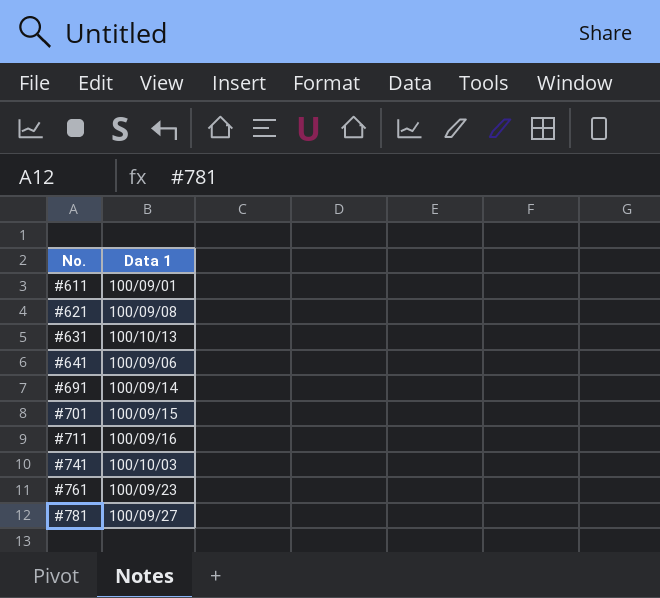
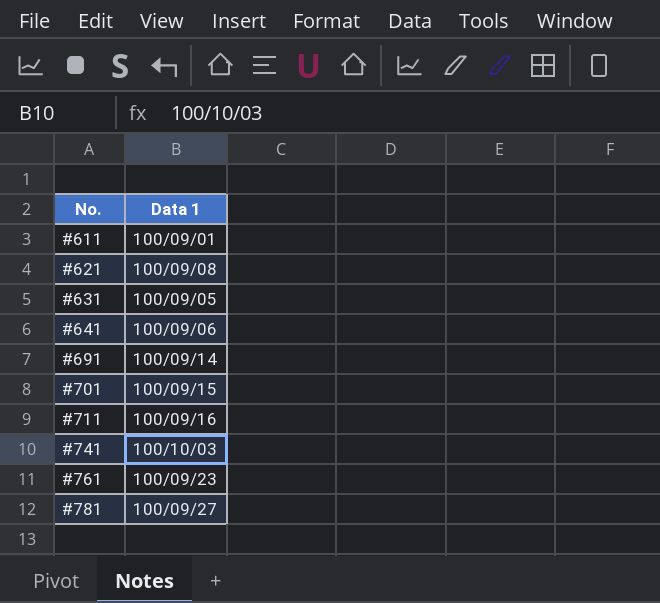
#631 | Data 1: 100/10/13 -> 100/09/05

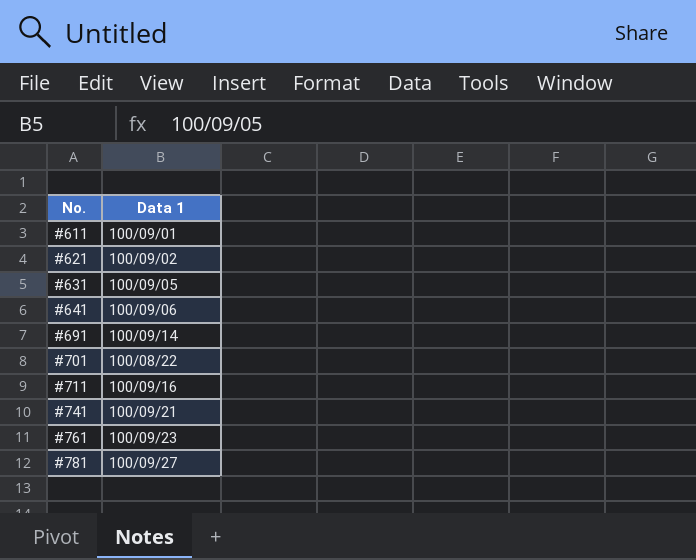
#621 | Data 1: 100/09/08 -> 100/09/02
#701 | Data 1: 100/09/15 -> 100/08/22
#741 | Data 1: 100/10/03 -> 100/09/21

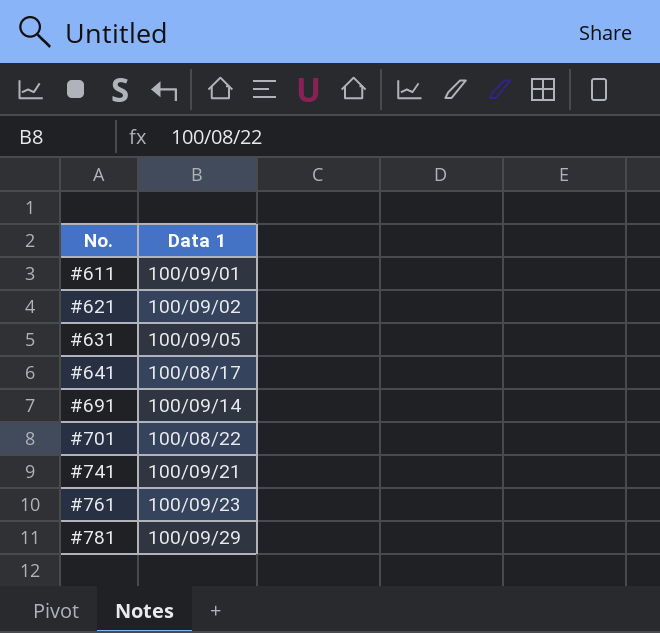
row #711: 100/09/16 -> none
#641 | Data 1: 100/09/06 -> 100/08/17
#781 | Data 1: 100/09/27 -> 100/09/29

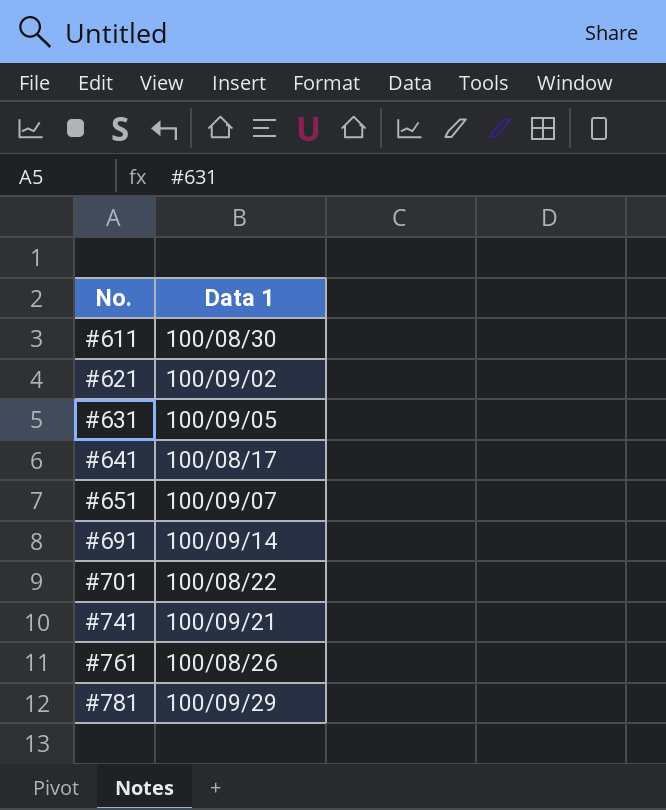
#611 | Data 1: 100/09/01 -> 100/08/30
row #651: none -> 100/09/07
#761 | Data 1: 100/09/23 -> 100/08/26

